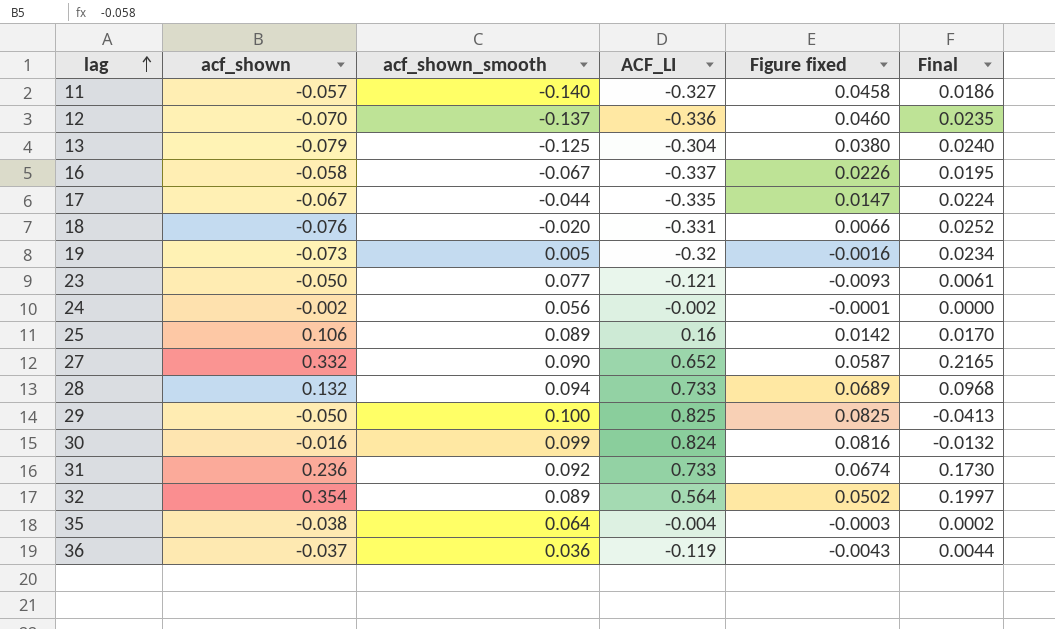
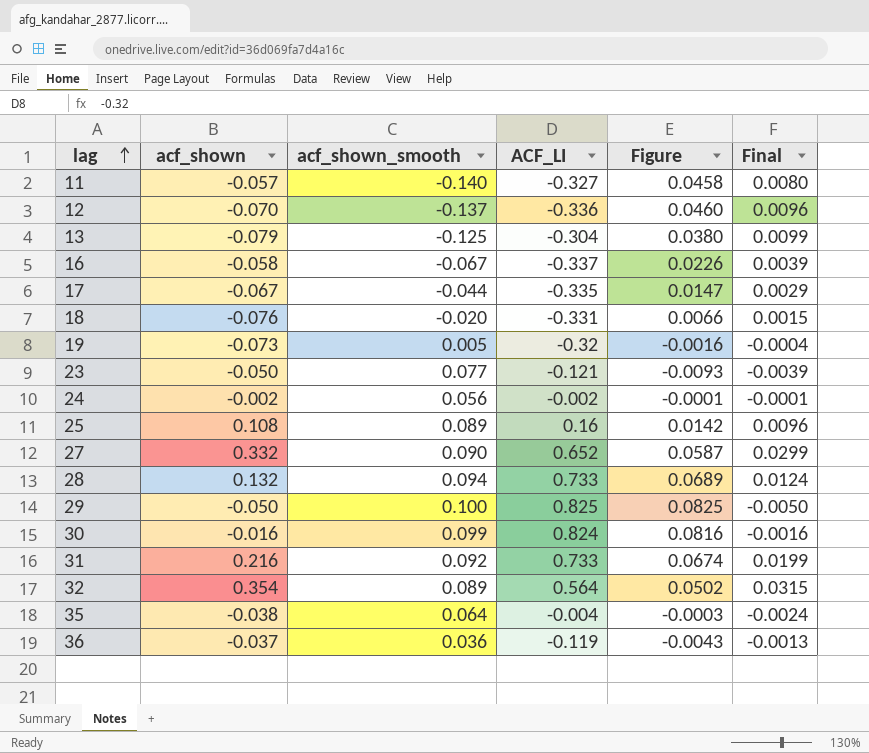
column name: Figure fixed -> Figure
column Final | formula: [acf_shown] * [ACF_LI] -> [acf_shown] * [acf_shown_smooth]
25 | acf_shown: 0.106 -> 0.108
31 | acf_shown: 0.236 -> 0.216

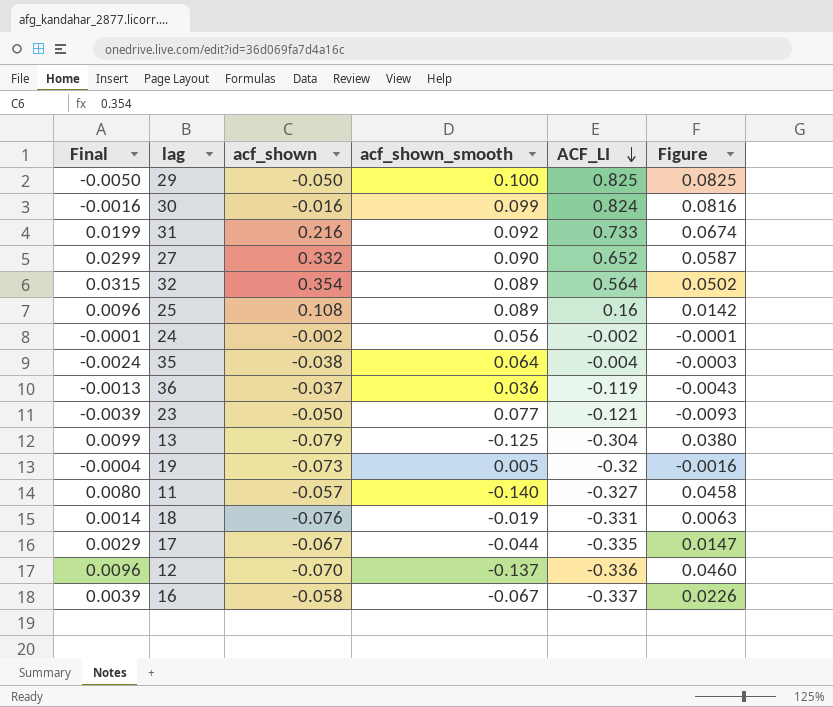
row order: lag ascending -> ACF_LI descending
column Final | position: 6 -> 1
row 28: 0.132 | 0.094 | 0.733 | 0.0689 | 0.0124 -> none
18 | Final: 0.0015 -> 0.0014
18 | acf_shown_smooth: -0.020 -> -0.019
18 | Figure: 0.0066 -> 0.0063

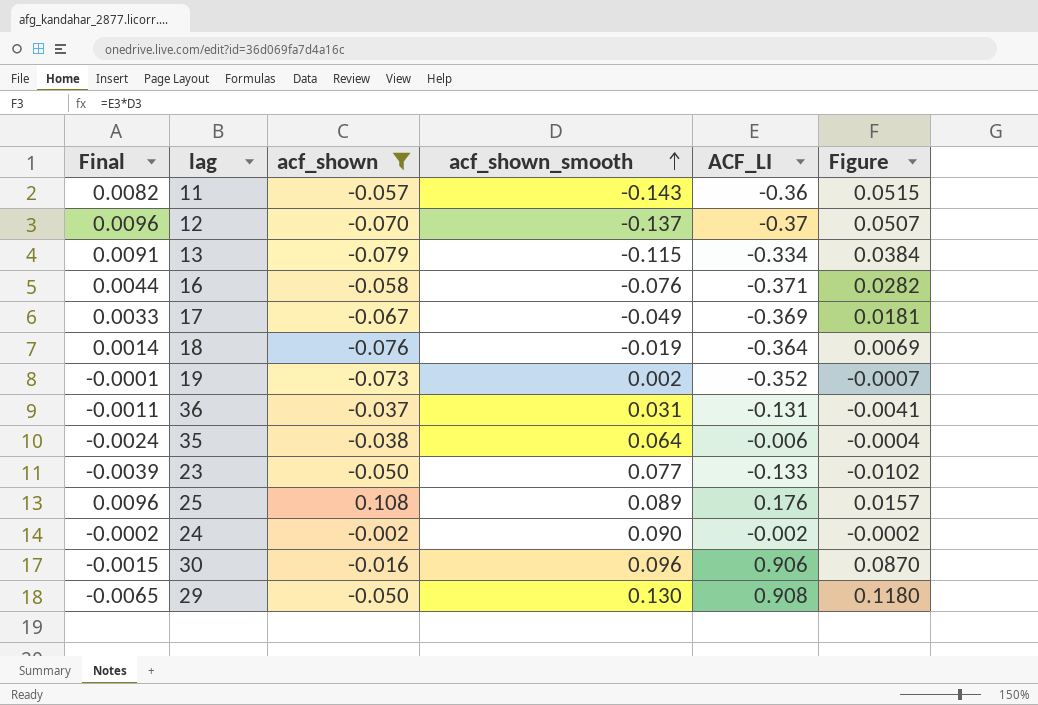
filter: none -> acf_shown <= 0.108
row order: ACF_LI descending -> acf_shown_smooth ascending
11 | Final: 0.0080 -> 0.0082
11 | acf_shown_smooth: -0.140 -> -0.143
11 | ACF_LI: -0.327 -> -0.36
11 | Figure: 0.0458 -> 0.0515
12 | ACF_LI: -0.336 -> -0.37
12 | Figure: 0.0460 -> 0.0507
13 | Final: 0.0099 -> 0.0091
13 | acf_shown_smooth: -0.125 -> -0.115
13 | ACF_LI: -0.304 -> -0.334
13 | Figure: 0.0380 -> 0.0384
16 | Final: 0.0039 -> 0.0044
16 | acf_shown_smooth: -0.067 -> -0.076
16 | ACF_LI: -0.337 -> -0.371
16 | Figure: 0.0226 -> 0.0282
17 | Final: 0.0029 -> 0.0033
17 | acf_shown_smooth: -0.044 -> -0.049
17 | ACF_LI: -0.335 -> -0.369
17 | Figure: 0.0147 -> 0.0181
18 | ACF_LI: -0.331 -> -0.364
18 | Figure: 0.0063 -> 0.0069
19 | Final: -0.0004 -> -0.0001
19 | acf_shown_smooth: 0.005 -> 0.002
19 | ACF_LI: -0.32 -> -0.352
19 | Figure: -0.0016 -> -0.0007
36 | Final: -0.0013 -> -0.0011
36 | acf_shown_smooth: 0.036 -> 0.031
36 | ACF_LI: -0.119 -> -0.131
36 | Figure: -0.0043 -> -0.0041
35 | ACF_LI: -0.004 -> -0.006
35 | Figure: -0.0003 -> -0.0004
23 | ACF_LI: -0.121 -> -0.133
23 | Figure: -0.0093 -> -0.0102
25 | ACF_LI: 0.16 -> 0.176
25 | Figure: 0.0142 -> 0.0157
24 | Final: -0.0001 -> -0.0002
24 | acf_shown_smooth: 0.056 -> 0.090
24 | Figure: -0.0001 -> -0.0002
30 | Final: -0.0016 -> -0.0015
30 | acf_shown_smooth: 0.099 -> 0.096
30 | ACF_LI: 0.824 -> 0.906
30 | Figure: 0.0816 -> 0.0870
29 | Final: -0.0050 -> -0.0065
29 | acf_shown_smooth: 0.100 -> 0.130
29 | ACF_LI: 0.825 -> 0.908
29 | Figure: 0.0825 -> 0.1180

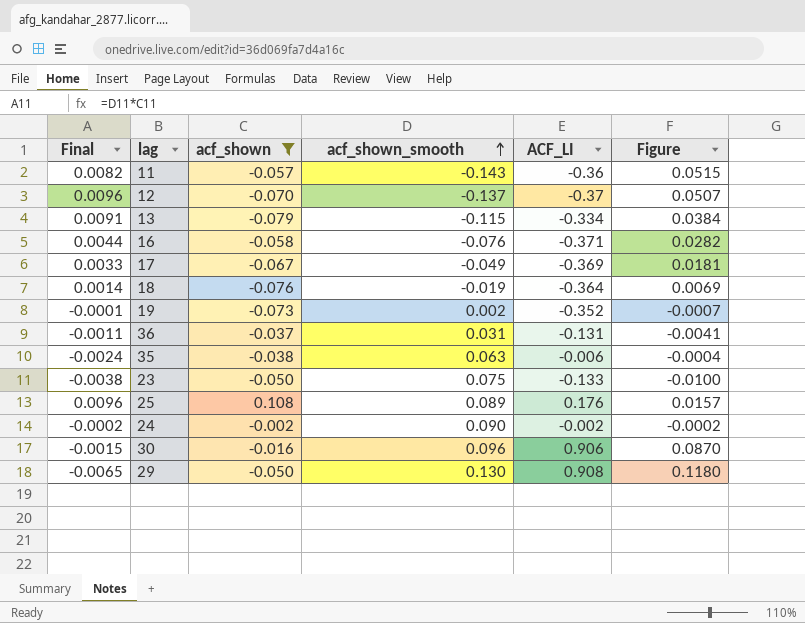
35 | acf_shown_smooth: 0.064 -> 0.063
23 | Final: -0.0039 -> -0.0038
23 | acf_shown_smooth: 0.077 -> 0.075
23 | Figure: -0.0102 -> -0.0100

